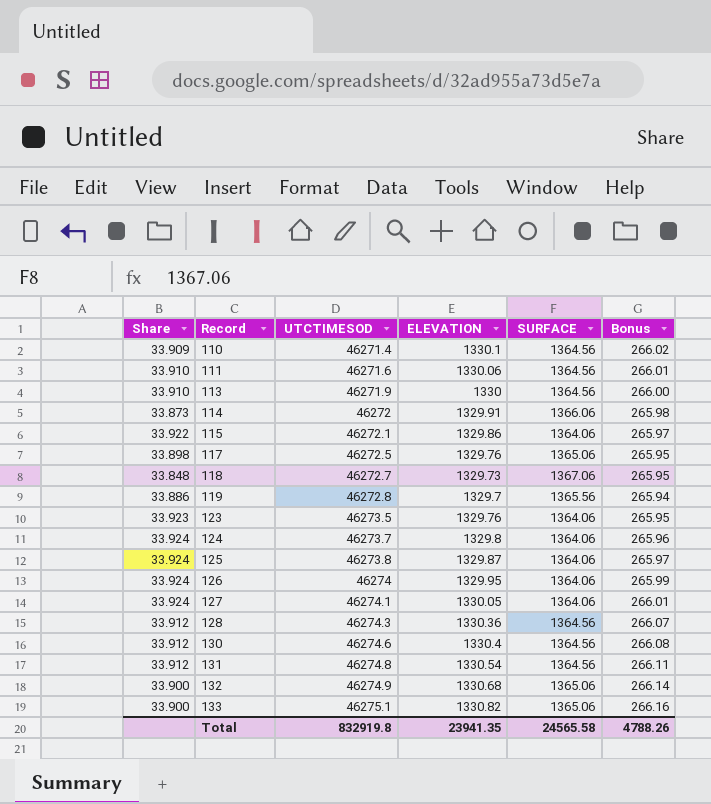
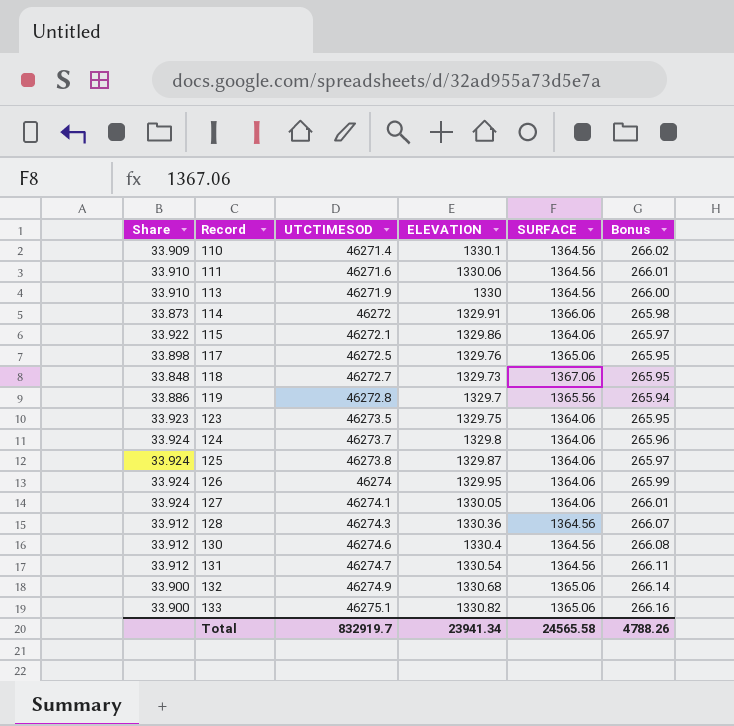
123 | ELEVATION: 1329.76 -> 1329.75
131 | UTCTIMESOD: 46274.8 -> 46274.7
Total | UTCTIMESOD: 832919.8 -> 832919.7
Total | ELEVATION: 23941.35 -> 23941.34

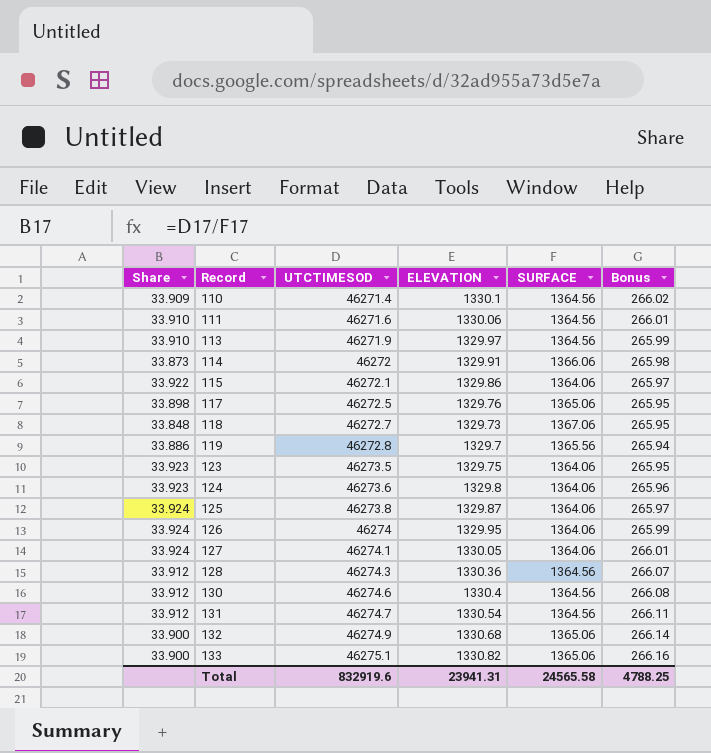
113 | ELEVATION: 1330 -> 1329.97
113 | Bonus: 266.00 -> 265.99
124 | Share: 33.924 -> 33.923
124 | UTCTIMESOD: 46273.7 -> 46273.6
Total | UTCTIMESOD: 832919.7 -> 832919.6
Total | ELEVATION: 23941.34 -> 23941.31
Total | Bonus: 4788.26 -> 4788.25

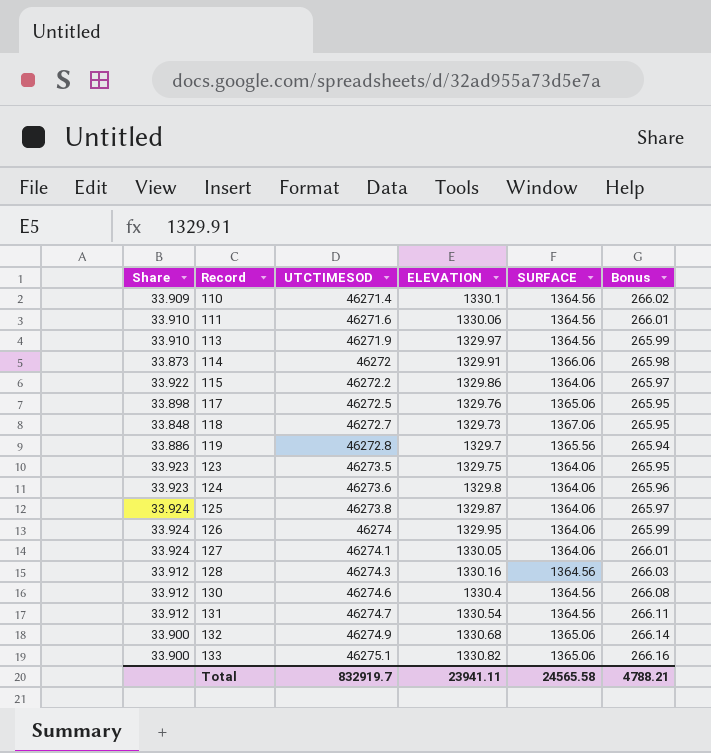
115 | UTCTIMESOD: 46272.1 -> 46272.2
128 | ELEVATION: 1330.36 -> 1330.16
128 | Bonus: 266.07 -> 266.03
Total | UTCTIMESOD: 832919.6 -> 832919.7
Total | ELEVATION: 23941.31 -> 23941.11
Total | Bonus: 4788.25 -> 4788.21

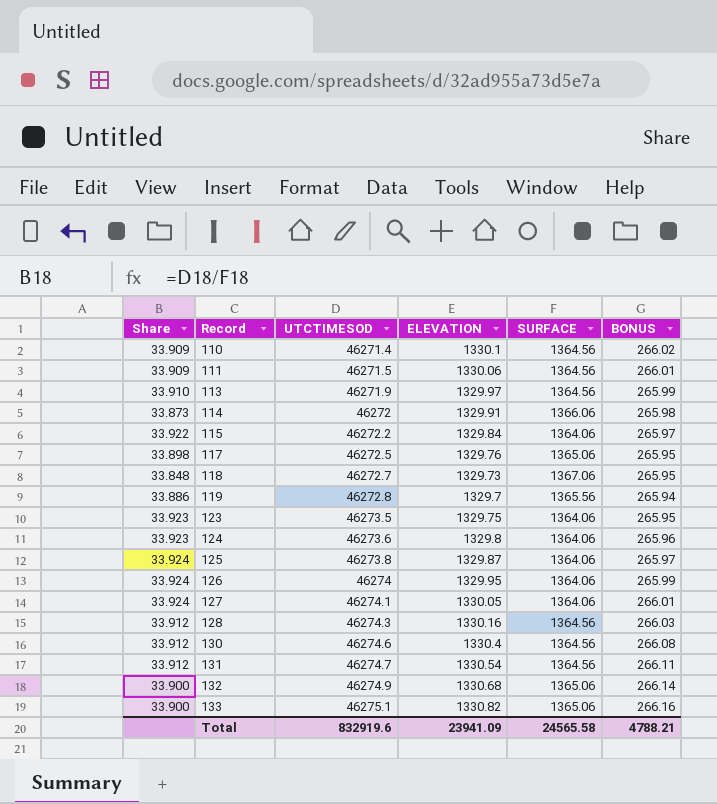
column name: Bonus -> BONUS
111 | Share: 33.910 -> 33.909
111 | UTCTIMESOD: 46271.6 -> 46271.5
115 | ELEVATION: 1329.86 -> 1329.84
Total | UTCTIMESOD: 832919.7 -> 832919.6
Total | ELEVATION: 23941.11 -> 23941.09

